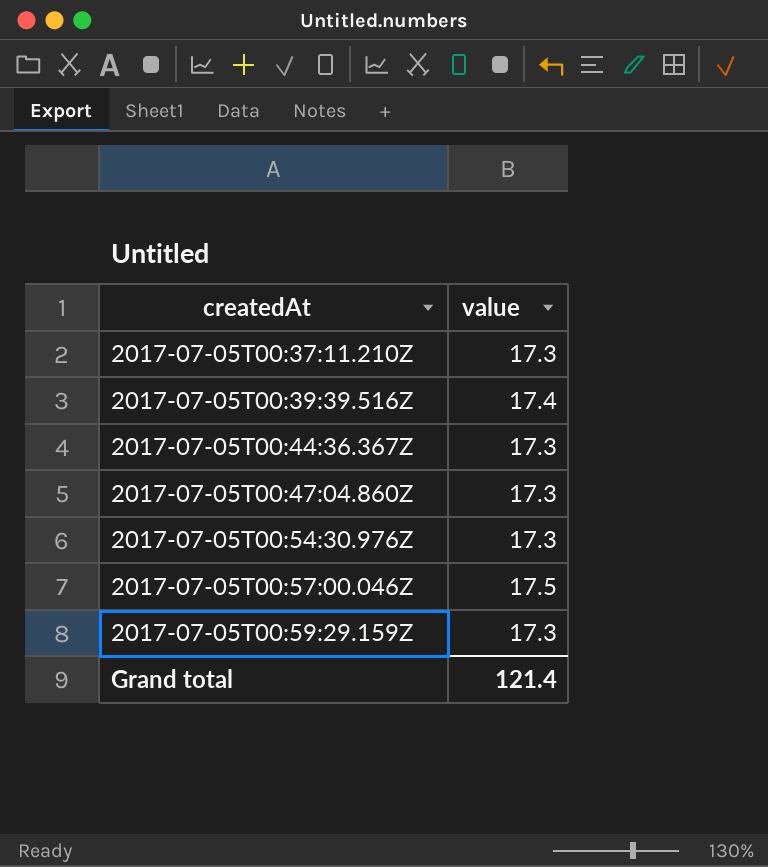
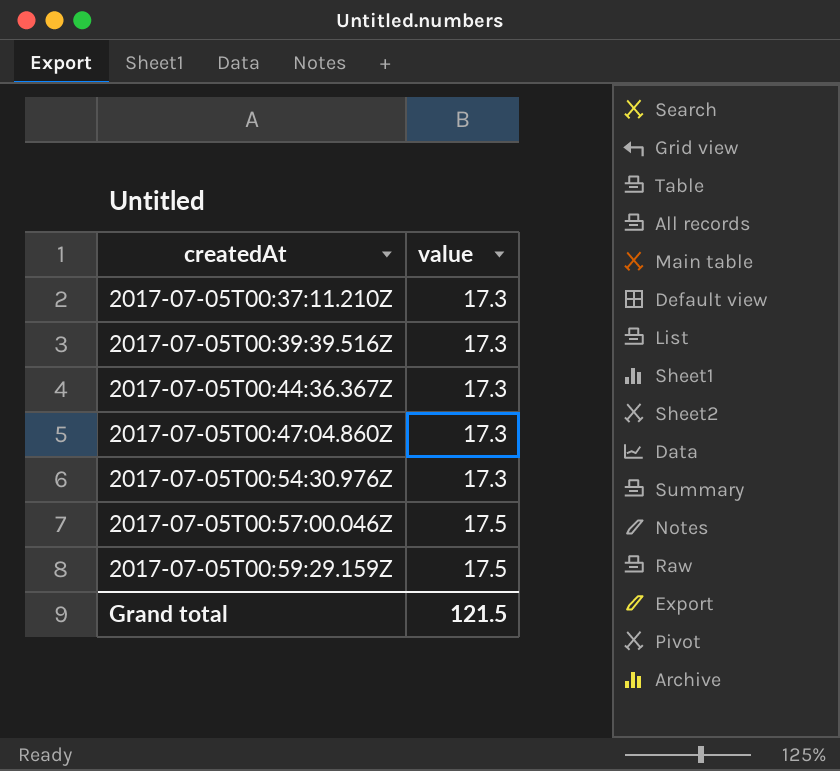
2017-07-05T00:39:39.516Z | value: 17.4 -> 17.3
2017-07-05T00:59:29.159Z | value: 17.3 -> 17.5
Grand total | value: 121.4 -> 121.5

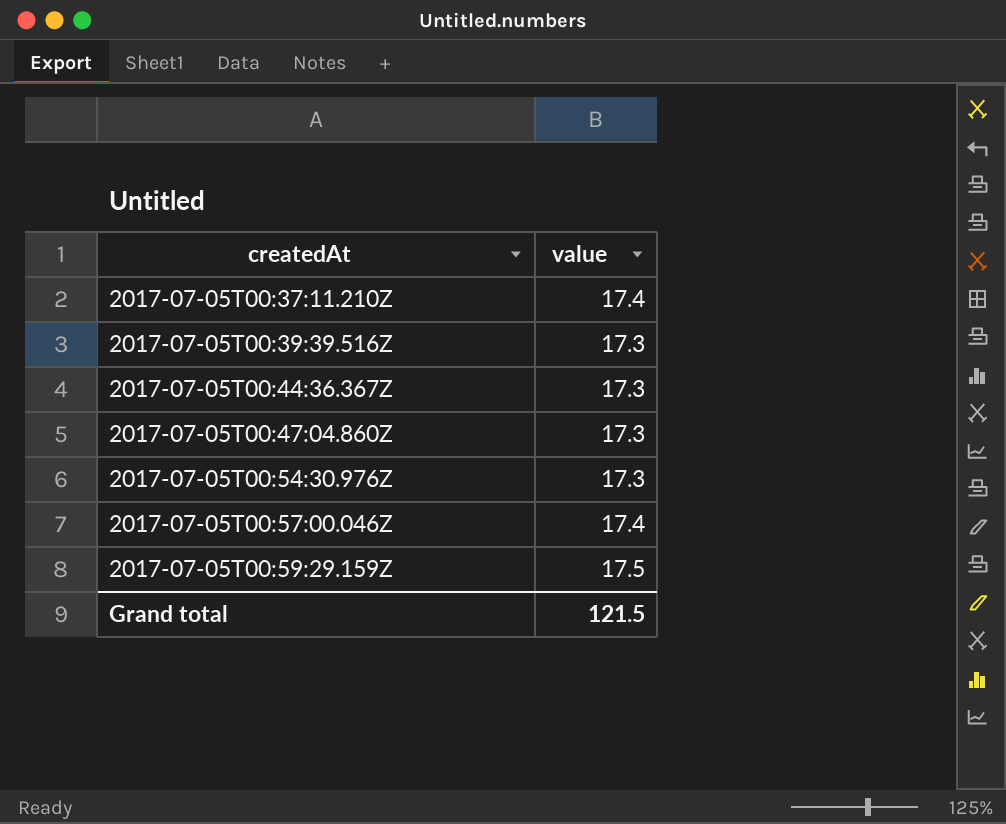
2017-07-05T00:37:11.210Z | value: 17.3 -> 17.4
2017-07-05T00:57:00.046Z | value: 17.5 -> 17.4

